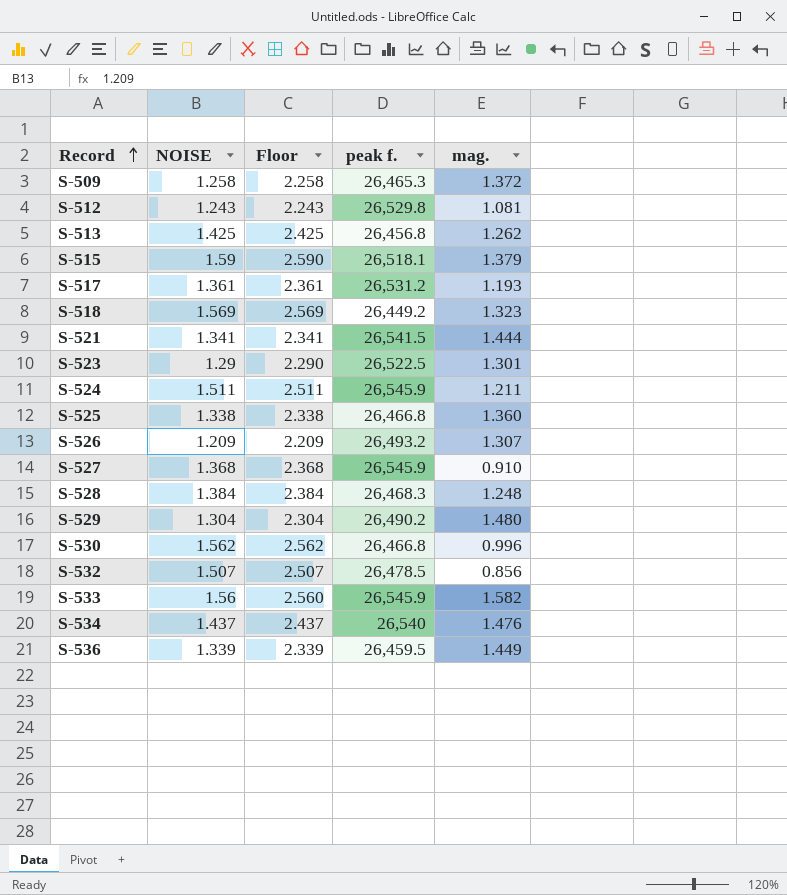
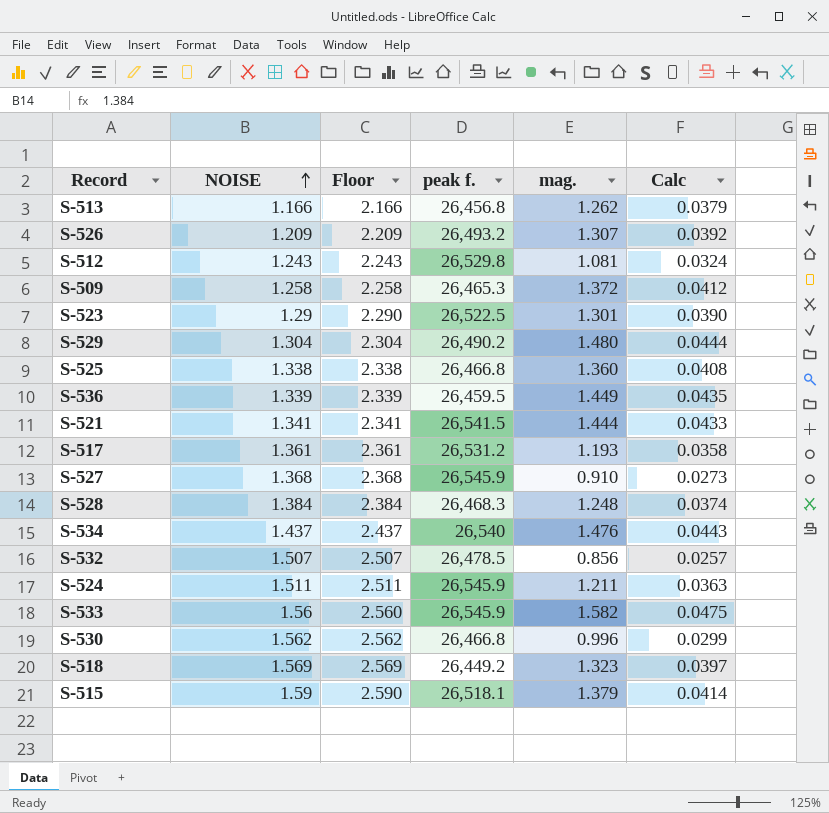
row order: Record ascending -> NOISE ascending
column Calc | formula: none -> [mag.] * 0.03
S-513 | NOISE: 1.425 -> 1.166
S-513 | Floor: 2.425 -> 2.166

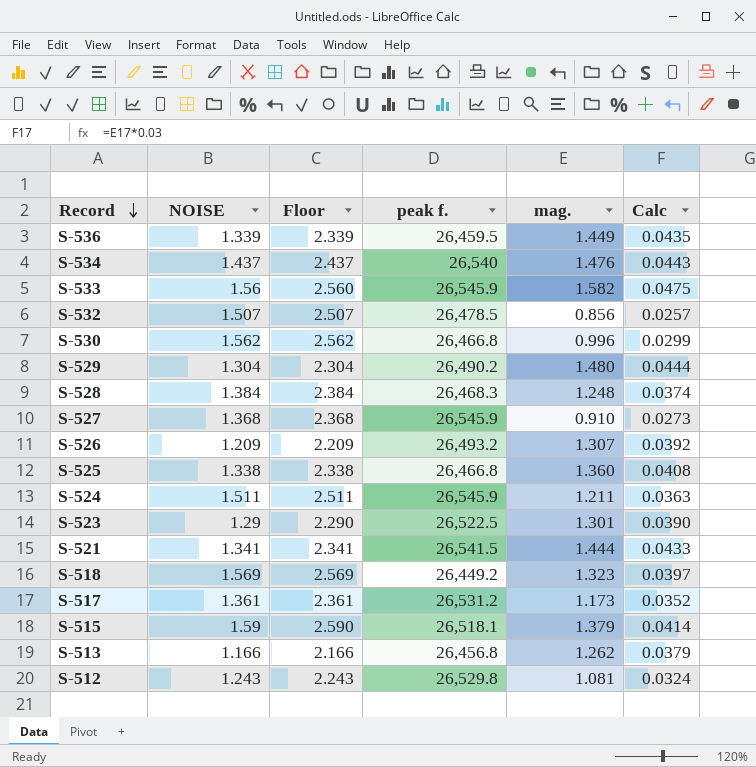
row order: NOISE ascending -> Record descending
row S-509: 1.258 | 2.258 | 26,465.3 | 1.372 | 0.0412 -> none
S-517 | mag.: 1.193 -> 1.173
S-517 | Calc: 0.0358 -> 0.0352

